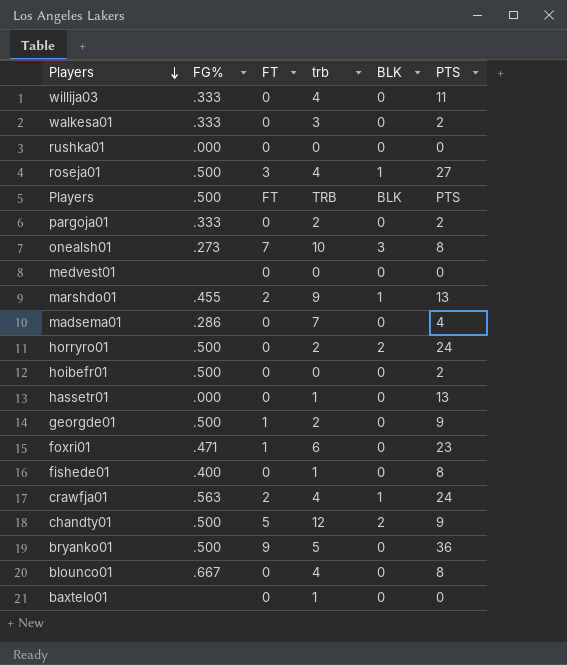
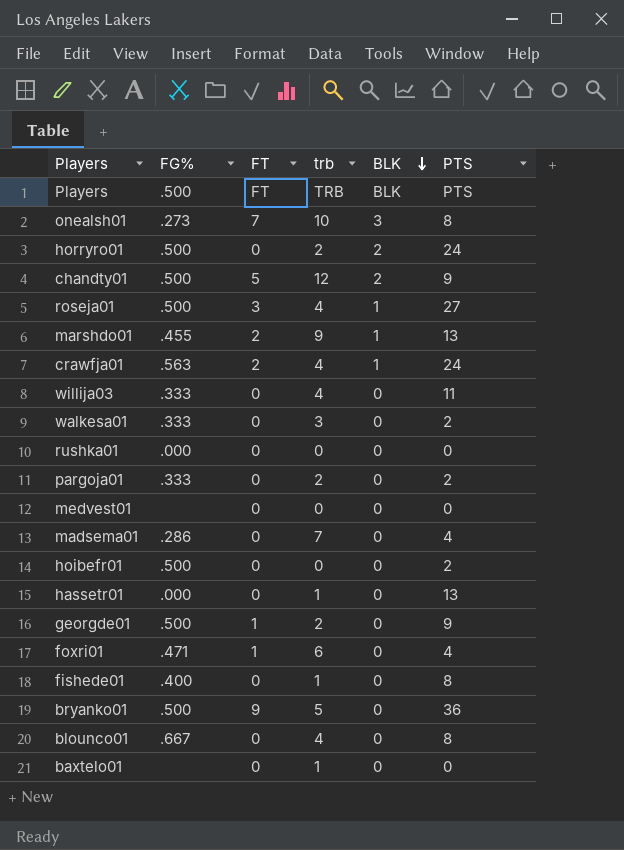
row order: Players descending -> BLK descending
foxri01 | PTS: 23 -> 4

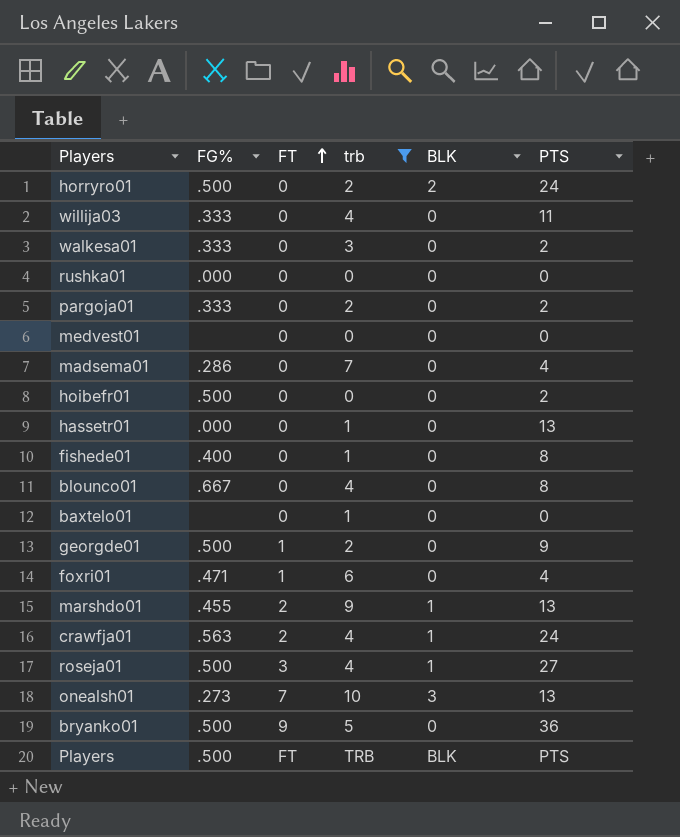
filter: none -> trb != 12
row order: BLK descending -> FT ascending
onealsh01 | PTS: 8 -> 13

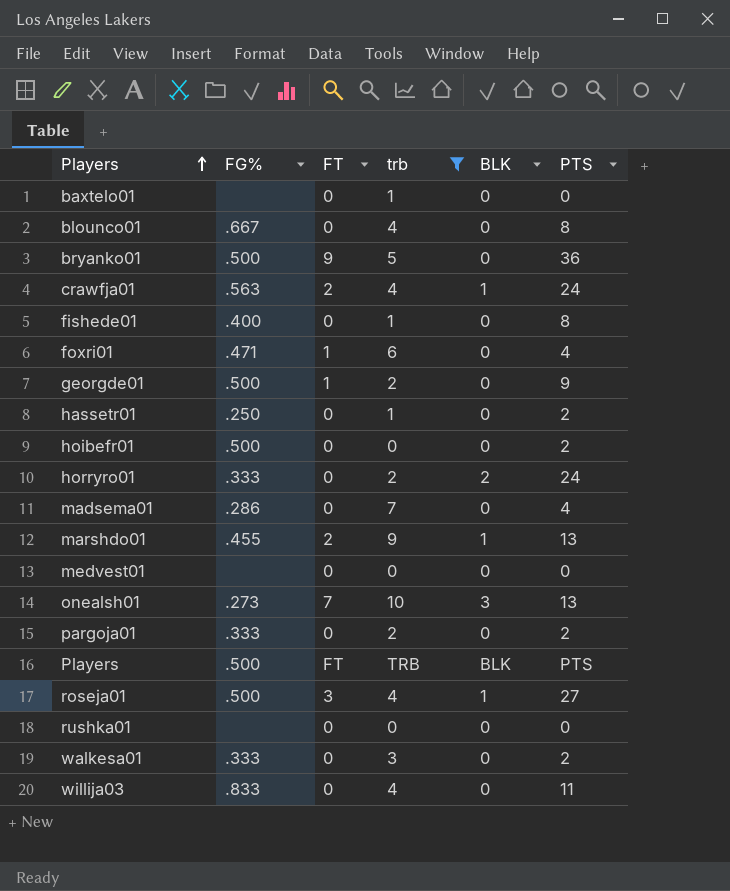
row order: FT ascending -> Players ascending
hassetr01 | FG%: .000 -> .250
hassetr01 | PTS: 13 -> 2
horryro01 | FG%: .500 -> .333
rushka01 | FG%: .000 -> none
willija03 | FG%: .333 -> .833

